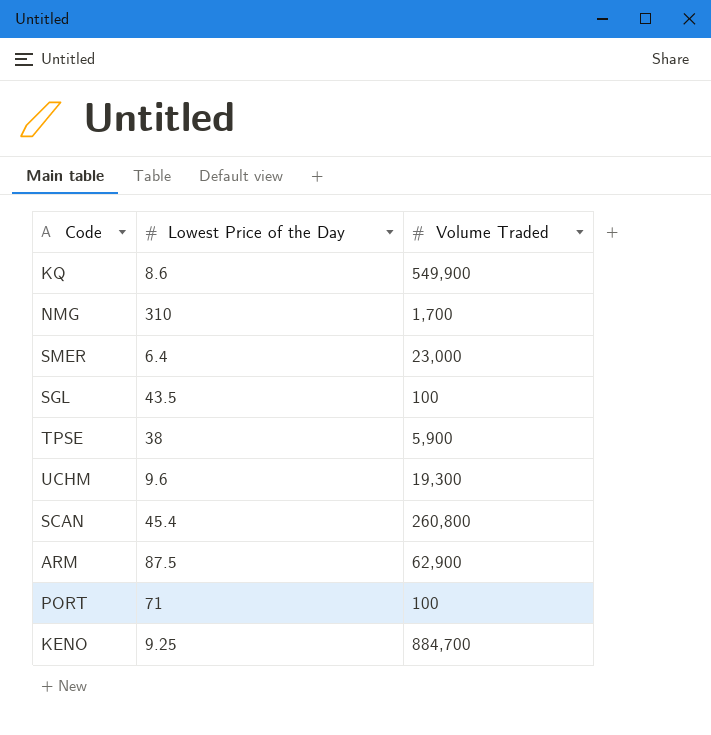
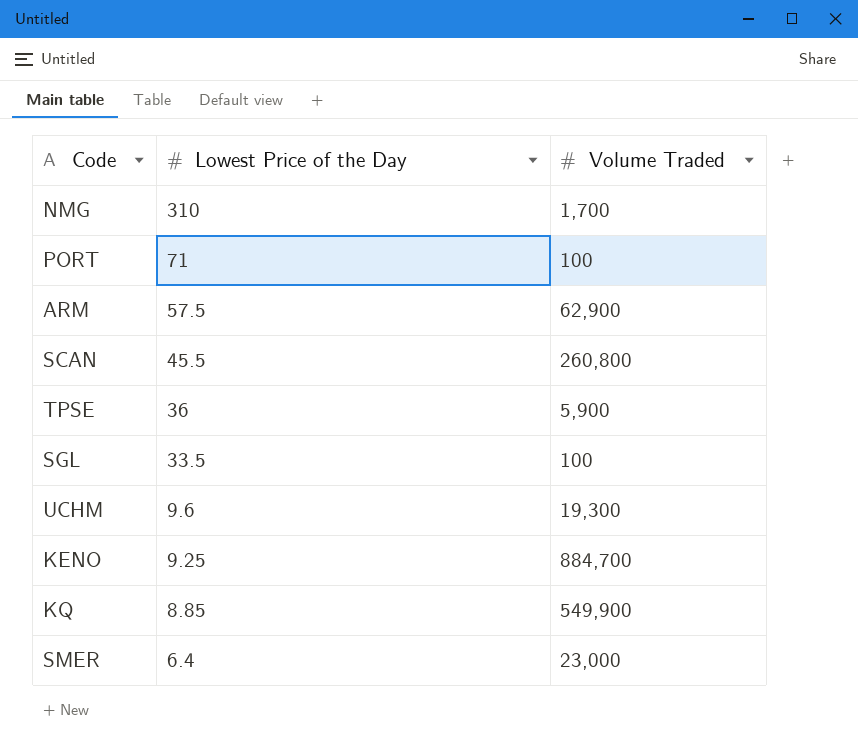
row order: none -> Lowest Price of the Day descending
ARM | Lowest Price of the Day: 87.5 -> 57.5
SCAN | Lowest Price of the Day: 45.4 -> 45.5
TPSE | Lowest Price of the Day: 38 -> 36
SGL | Lowest Price of the Day: 43.5 -> 33.5
KQ | Lowest Price of the Day: 8.6 -> 8.85

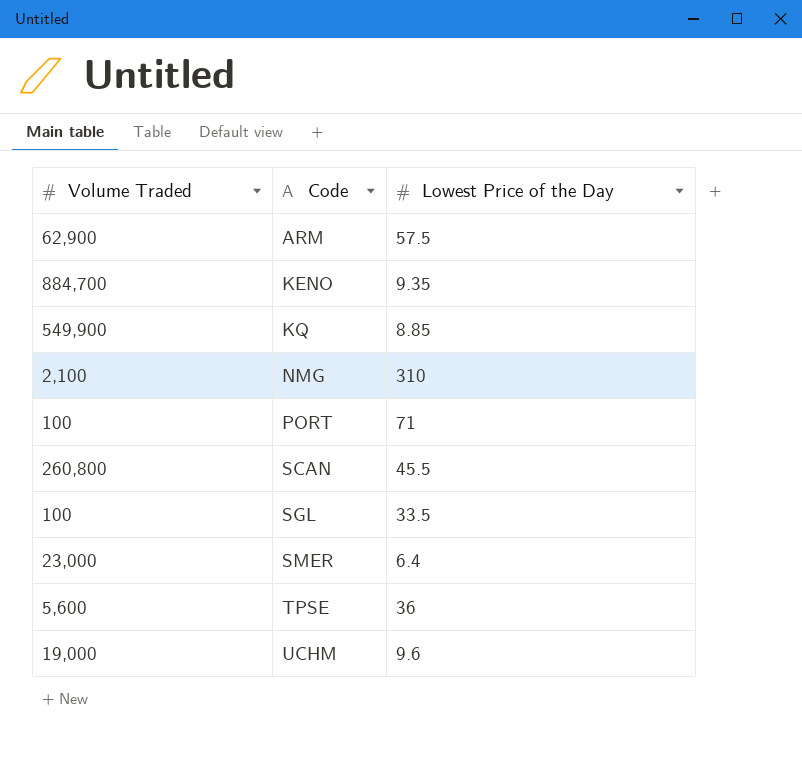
row order: Lowest Price of the Day descending -> Code ascending
column Volume Traded | position: 3 -> 1
KENO | Lowest Price of the Day: 9.25 -> 9.35
NMG | Volume Traded: 1,700 -> 2,100
TPSE | Volume Traded: 5,900 -> 5,600
UCHM | Volume Traded: 19,300 -> 19,000

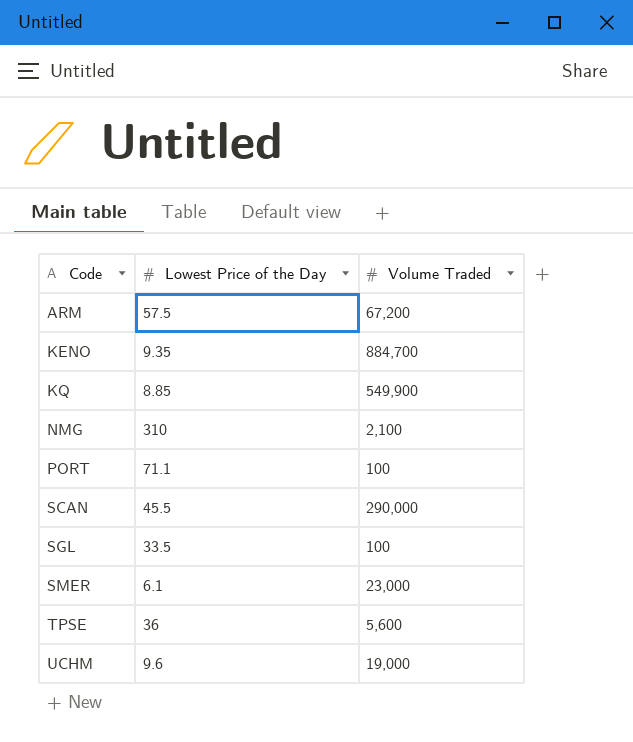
column Volume Traded | position: 1 -> 3
ARM | Volume Traded: 62,900 -> 67,200
PORT | Lowest Price of the Day: 71 -> 71.1
SCAN | Volume Traded: 260,800 -> 290,000
SMER | Lowest Price of the Day: 6.4 -> 6.1

